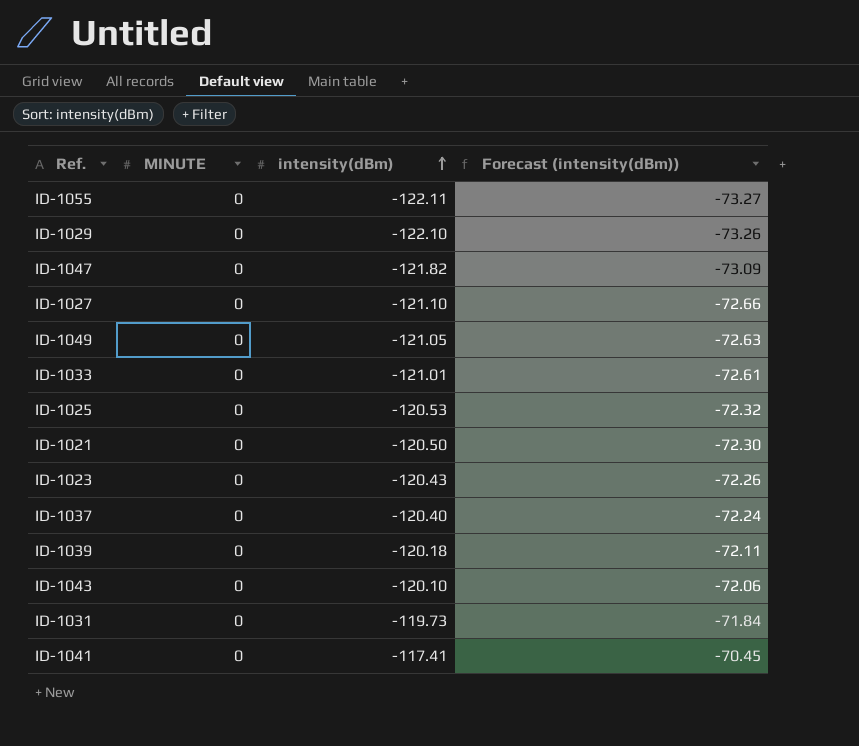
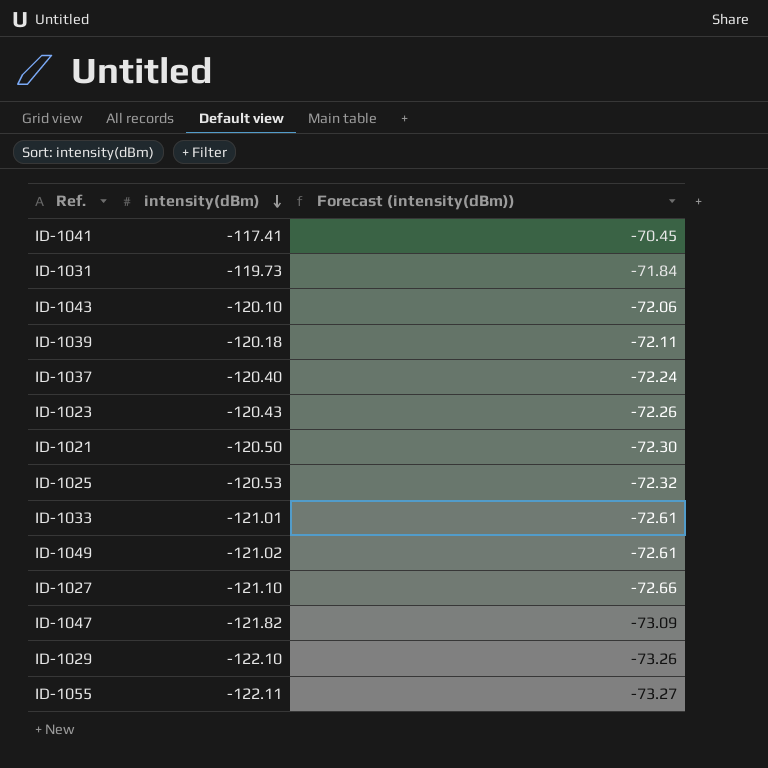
row order: intensity(dBm) ascending -> intensity(dBm) descending
column MINUTE | position: 2 -> none
ID-1049 | intensity(dBm): -121.05 -> -121.02
ID-1049 | Forecast (intensity(dBm)): -72.63 -> -72.61

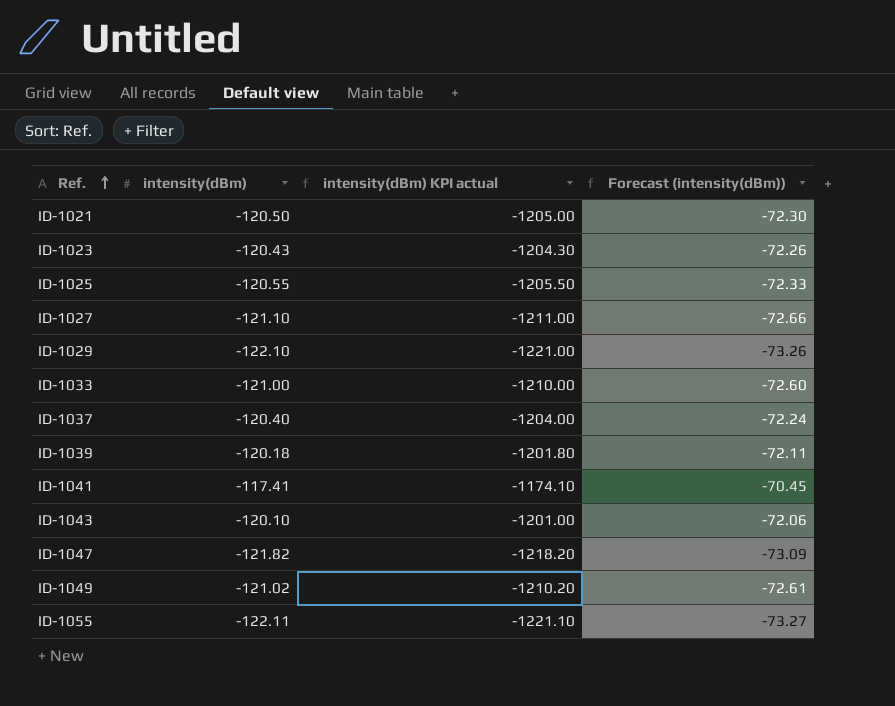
row order: intensity(dBm) descending -> Ref. ascending
column intensity(dBm) KPI actual | formula: none -> [intensity(dBm)] * 10
row ID-1031: -119.73 | -71.84 -> none
ID-1025 | intensity(dBm): -120.53 -> -120.55
ID-1025 | Forecast (intensity(dBm)): -72.32 -> -72.33
ID-1033 | intensity(dBm): -121.01 -> -121.00
ID-1033 | Forecast (intensity(dBm)): -72.61 -> -72.60

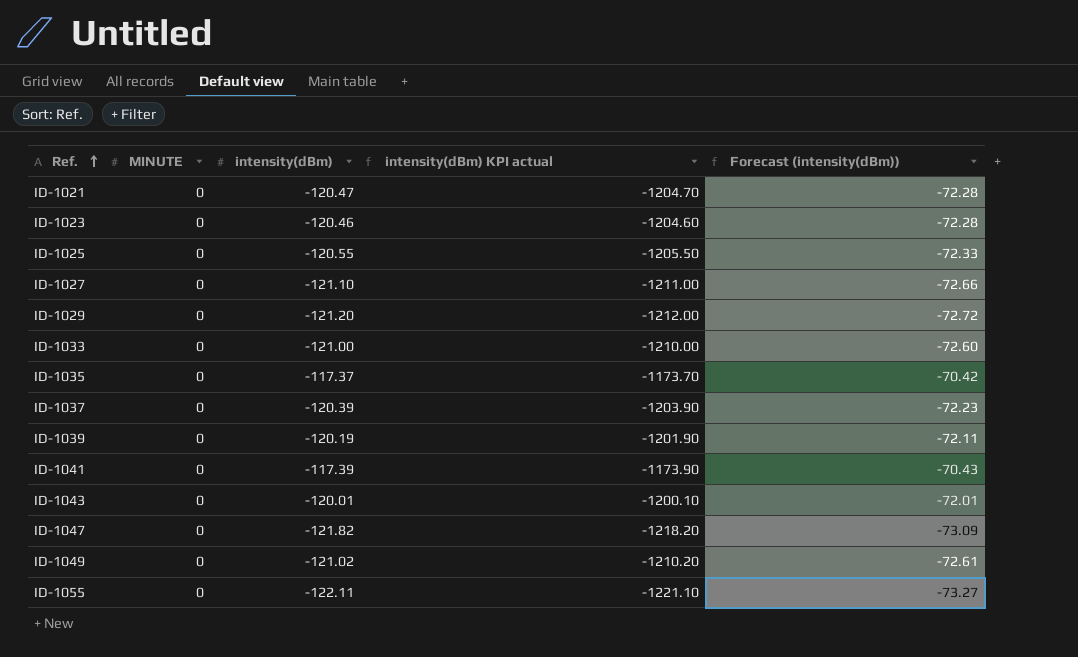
column MINUTE | position: none -> 2
ID-1021 | intensity(dBm): -120.50 -> -120.47
ID-1021 | intensity(dBm) KPI actual: -1205.00 -> -1204.70
ID-1021 | Forecast (intensity(dBm)): -72.30 -> -72.28
ID-1023 | intensity(dBm): -120.43 -> -120.46
ID-1023 | intensity(dBm) KPI actual: -1204.30 -> -1204.60
ID-1023 | Forecast (intensity(dBm)): -72.26 -> -72.28
ID-1029 | intensity(dBm): -122.10 -> -121.20
ID-1029 | intensity(dBm) KPI actual: -1221.00 -> -1212.00
ID-1029 | Forecast (intensity(dBm)): -73.26 -> -72.72
row ID-1035: none -> 0 | -117.37 | -1173.70 | -70.42
ID-1037 | intensity(dBm): -120.40 -> -120.39
ID-1037 | intensity(dBm) KPI actual: -1204.00 -> -1203.90
ID-1037 | Forecast (intensity(dBm)): -72.24 -> -72.23
ID-1039 | intensity(dBm): -120.18 -> -120.19
ID-1039 | intensity(dBm) KPI actual: -1201.80 -> -1201.90
ID-1041 | intensity(dBm): -117.41 -> -117.39
ID-1041 | intensity(dBm) KPI actual: -1174.10 -> -1173.90
ID-1041 | Forecast (intensity(dBm)): -70.45 -> -70.43
ID-1043 | intensity(dBm): -120.10 -> -120.01
ID-1043 | intensity(dBm) KPI actual: -1201.00 -> -1200.10
ID-1043 | Forecast (intensity(dBm)): -72.06 -> -72.01

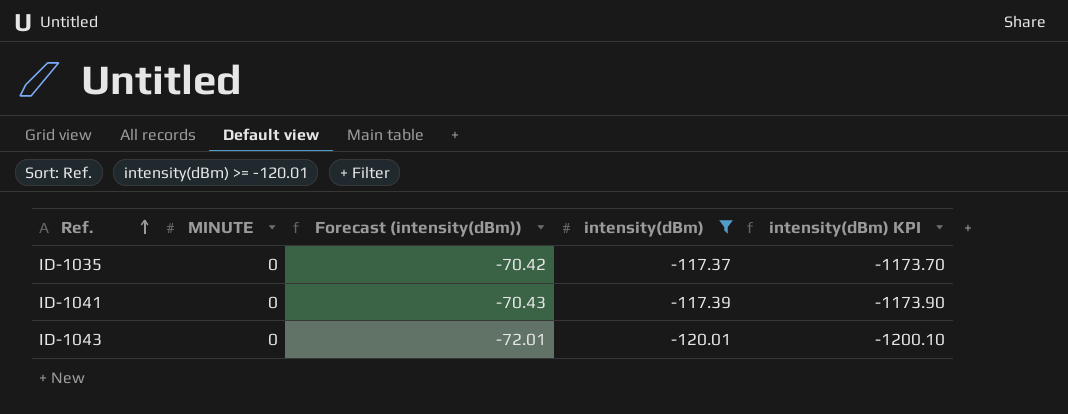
filter: none -> intensity(dBm) >= -120.01
column Forecast (intensity(dBm)) | position: 5 -> 3
column name: intensity(dBm) KPI actual -> intensity(dBm) KPI

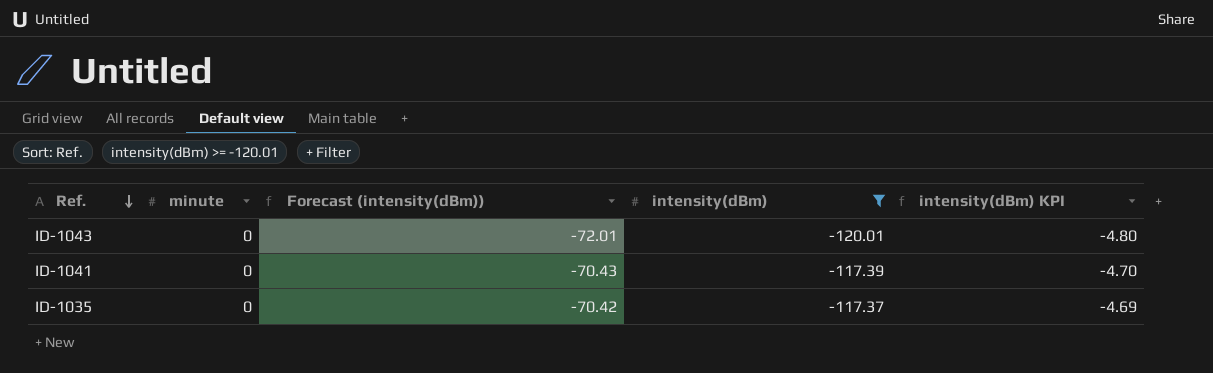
row order: Ref. ascending -> Ref. descending
column name: MINUTE -> minute
column intensity(dBm) KPI | formula: [intensity(dBm)] * 10 -> [intensity(dBm)] * 0.04

